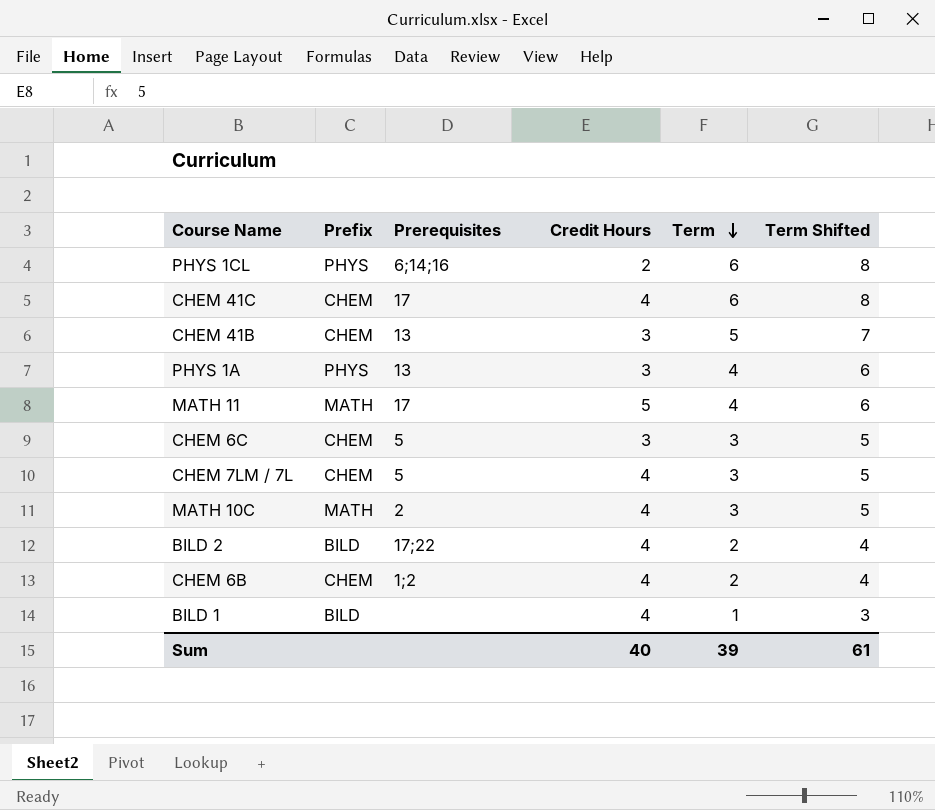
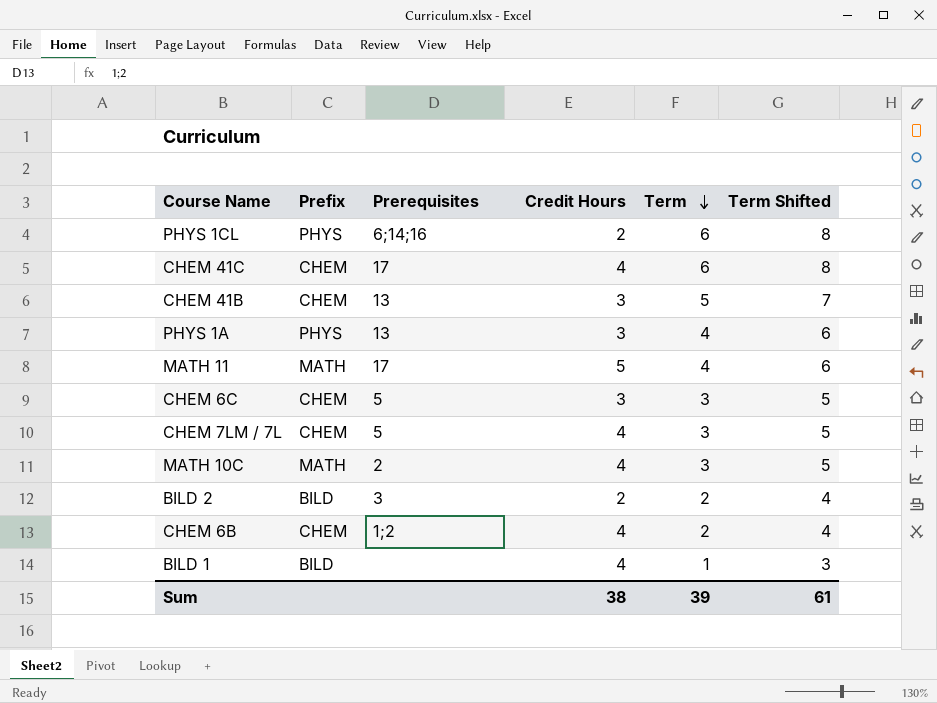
BILD 2 | Prerequisites: 17;22 -> 3
BILD 2 | Credit Hours: 4 -> 2
Sum | Credit Hours: 40 -> 38

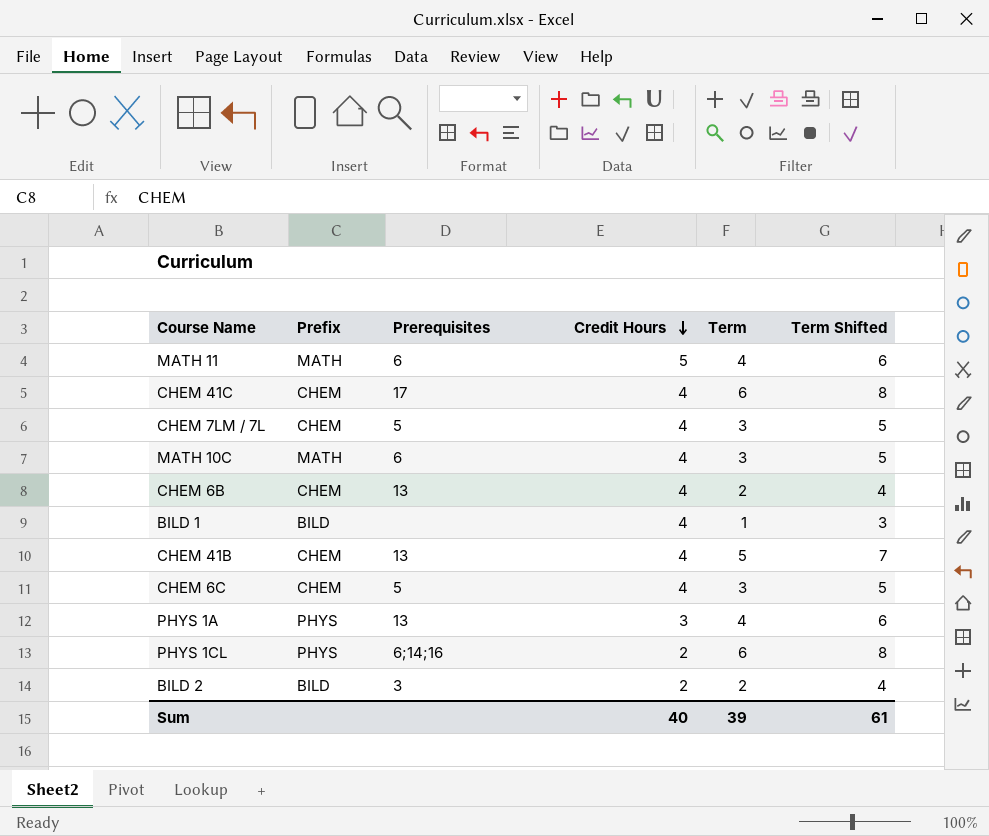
row order: Term descending -> Credit Hours descending
MATH 11 | Prerequisites: 17 -> 6
MATH 10C | Prerequisites: 2 -> 6
CHEM 6B | Prerequisites: 1;2 -> 13
CHEM 41B | Credit Hours: 3 -> 4
CHEM 6C | Credit Hours: 3 -> 4
Sum | Credit Hours: 38 -> 40

